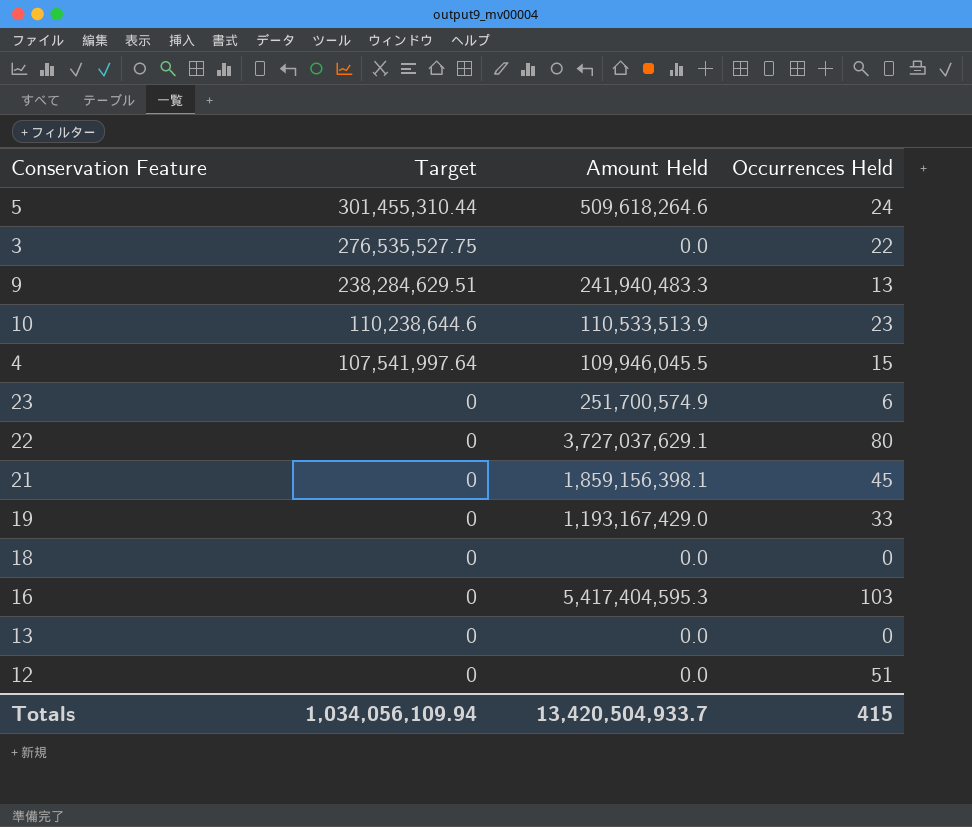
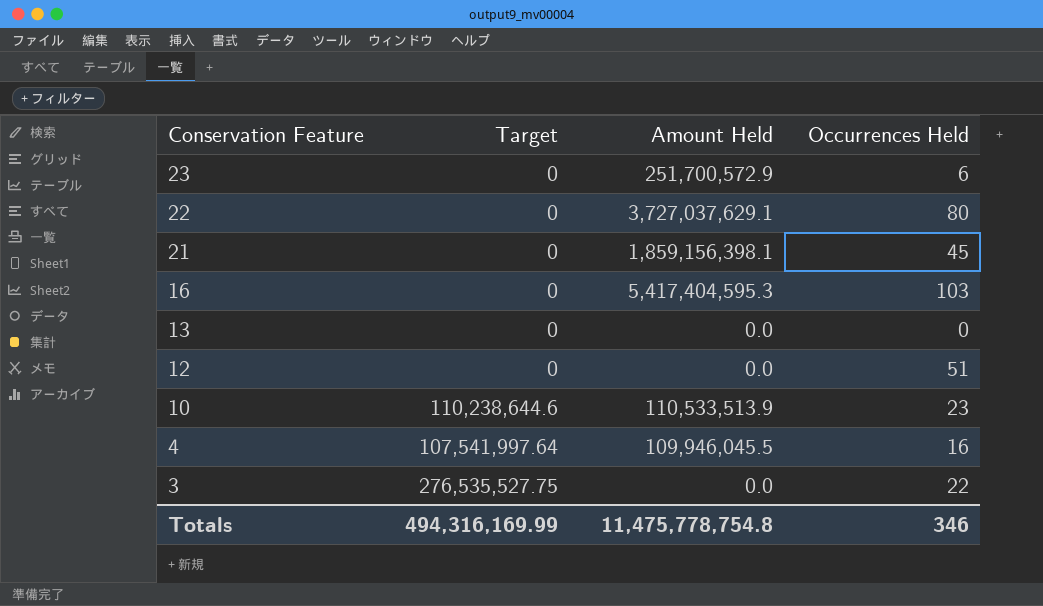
row order: Target descending -> Conservation Feature descending
row 5: 301,455,310.44 | 509,618,264.6 | 24 -> none
row 9: 238,284,629.51 | 241,940,483.3 | 13 -> none
row 19: 0 | 1,193,167,429.0 | 33 -> none
row 18: 0 | 0.0 | 0 -> none
23 | Amount Held: 251,700,574.9 -> 251,700,572.9
4 | Occurrences Held: 15 -> 16
Totals | Target: 1,034,056,109.94 -> 494,316,169.99
Totals | Amount Held: 13,420,504,933.7 -> 11,475,778,754.8
Totals | Occurrences Held: 415 -> 346

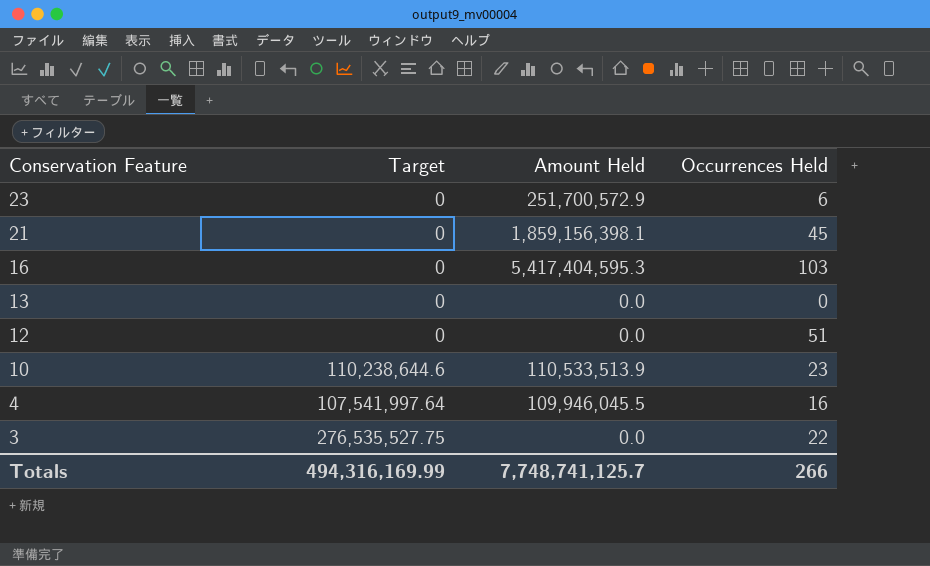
row 22: 0 | 3,727,037,629.1 | 80 -> none
Totals | Amount Held: 11,475,778,754.8 -> 7,748,741,125.7
Totals | Occurrences Held: 346 -> 266

